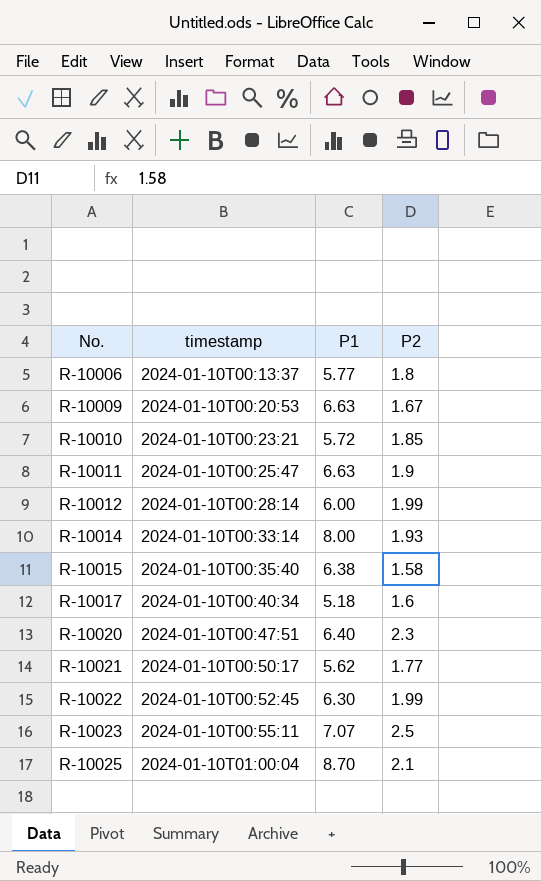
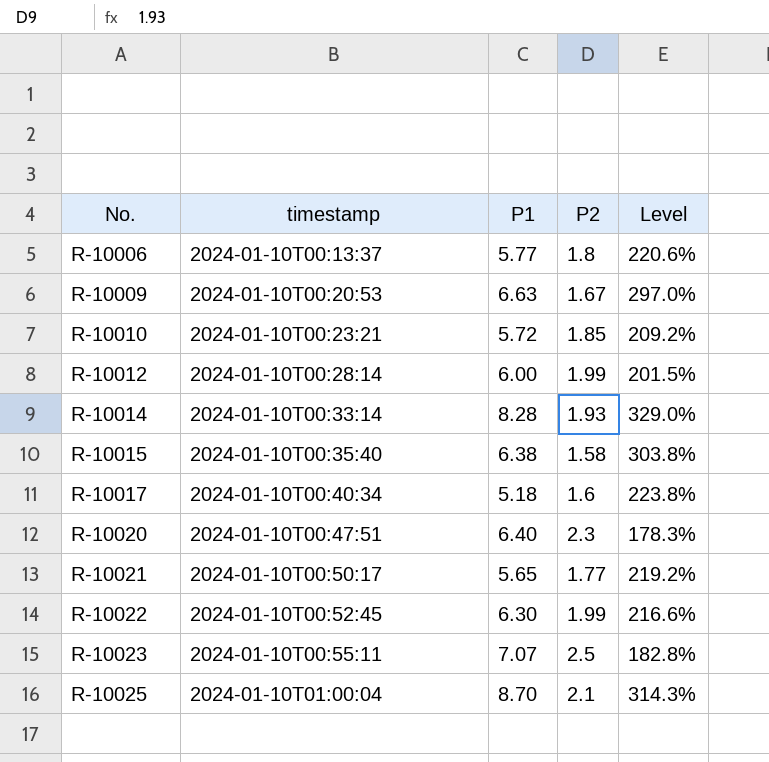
column Level | formula: none -> ([P1] - [P2]) / [P2]
row R-10011: 2024-01-10T00:25:47 | 6.63 | 1.9 -> none
R-10014 | P1: 8.00 -> 8.28
R-10021 | P1: 5.62 -> 5.65

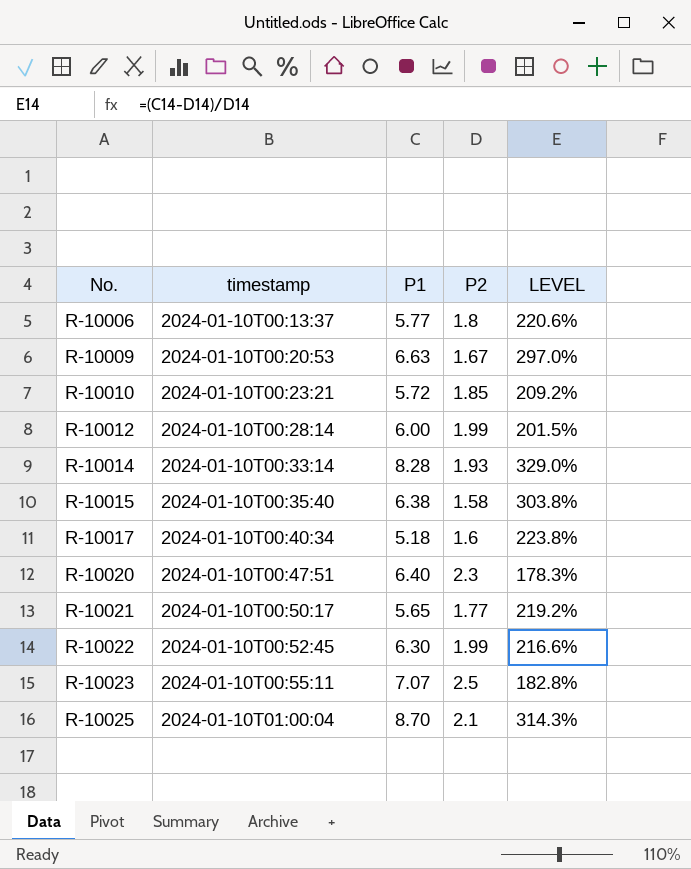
column name: Level -> LEVEL

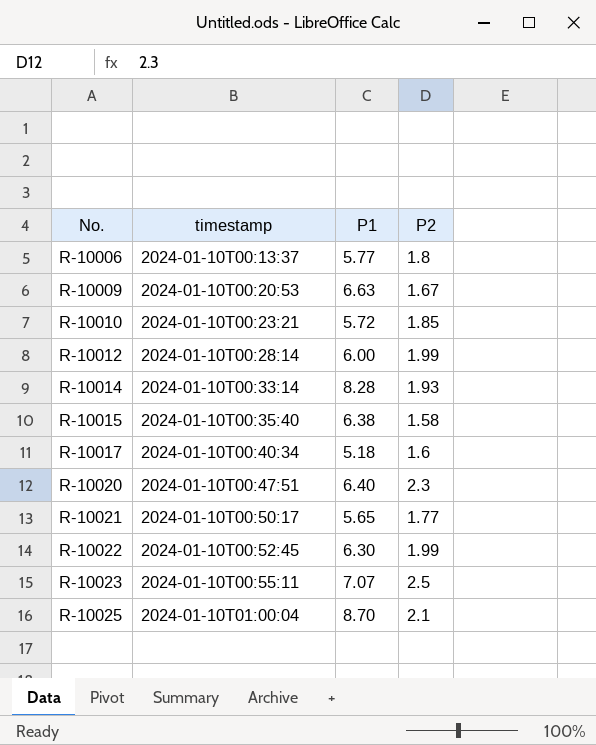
column LEVEL | formula: ([P1] - [P2]) / [P2] -> none

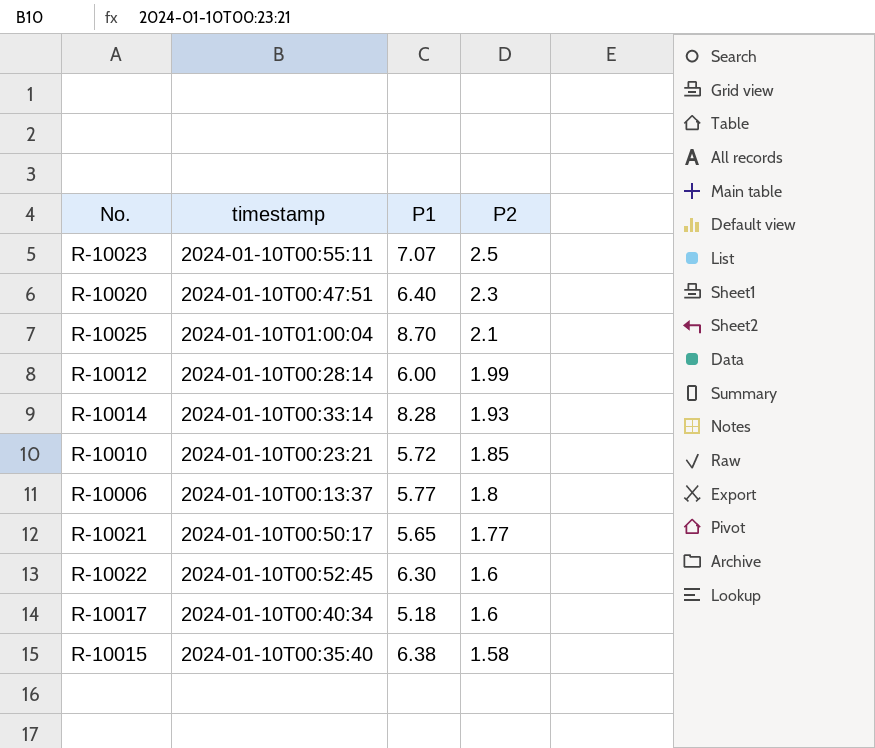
row order: No. ascending -> P2 descending
row R-10009: 2024-01-10T00:20:53 | 6.63 | 1.67 -> none
R-10022 | P2: 1.99 -> 1.6

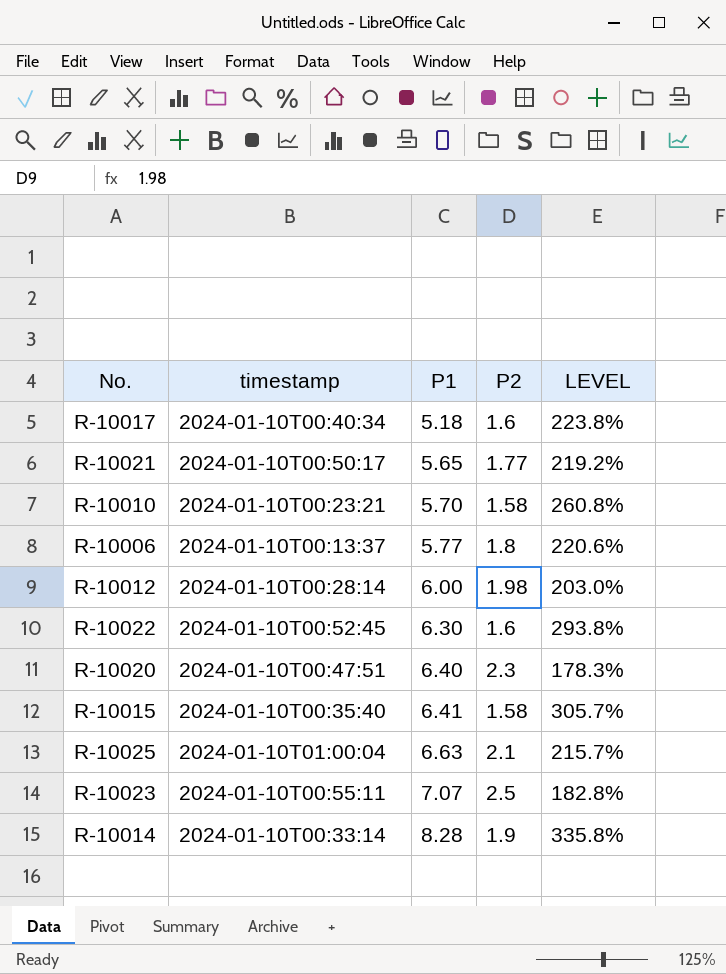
row order: P2 descending -> P1 ascending
column LEVEL | formula: none -> ([P1] - [P2]) / [P2]
R-10010 | P1: 5.72 -> 5.70
R-10010 | P2: 1.85 -> 1.58
R-10012 | P2: 1.99 -> 1.98
R-10015 | P1: 6.38 -> 6.41
R-10025 | P1: 8.70 -> 6.63
R-10014 | P2: 1.93 -> 1.9

